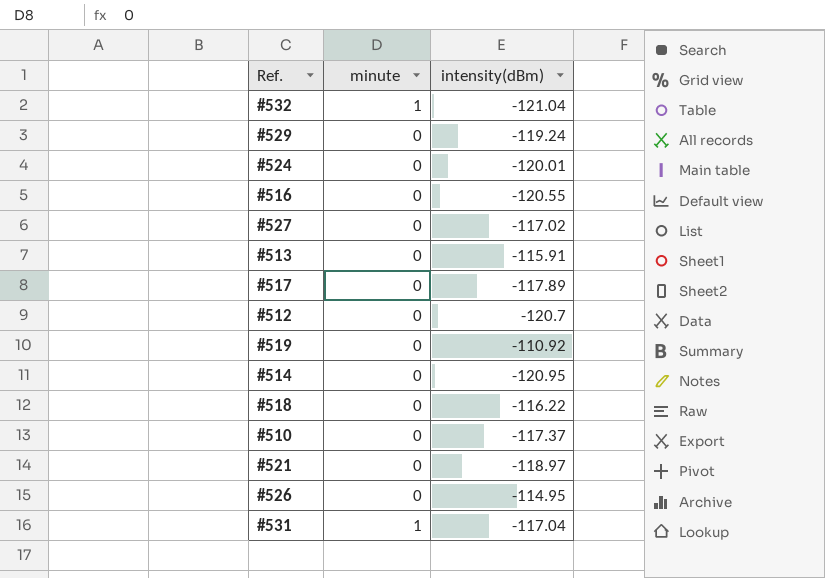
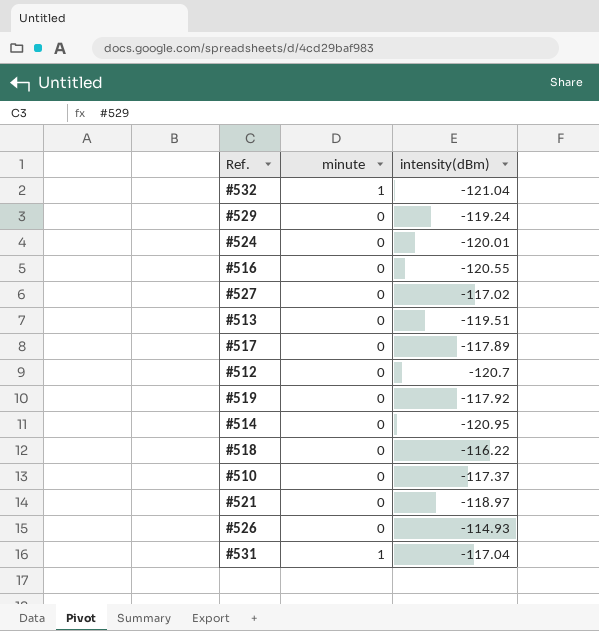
#513 | intensity(dBm): -115.91 -> -119.51
#519 | intensity(dBm): -110.92 -> -117.92
#526 | intensity(dBm): -114.95 -> -114.93

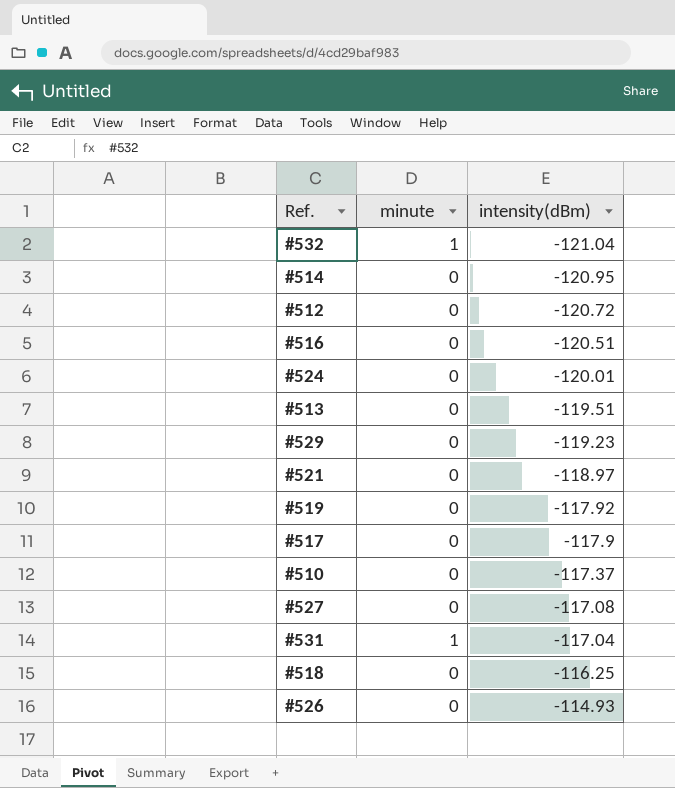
row order: none -> intensity(dBm) ascending
#512 | intensity(dBm): -120.7 -> -120.72
#516 | intensity(dBm): -120.55 -> -120.51
#529 | intensity(dBm): -119.24 -> -119.23
#517 | intensity(dBm): -117.89 -> -117.9
#527 | intensity(dBm): -117.02 -> -117.08
#518 | intensity(dBm): -116.22 -> -116.25

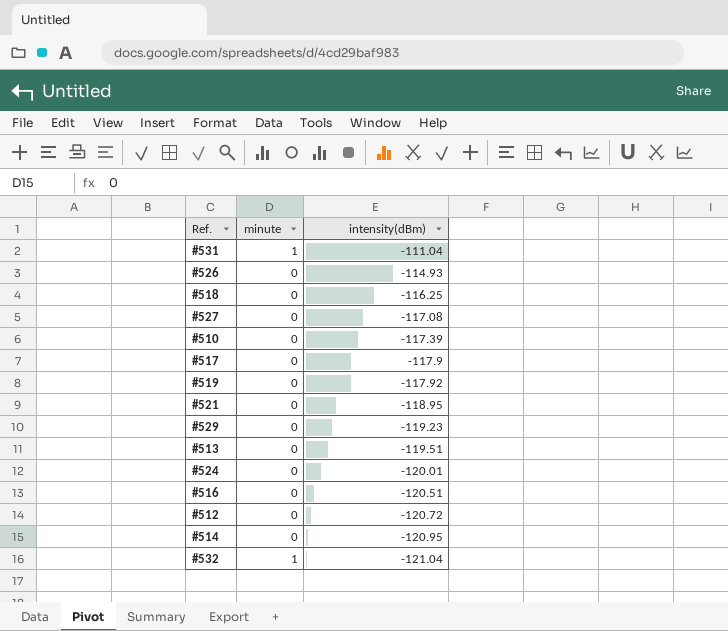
row order: intensity(dBm) ascending -> intensity(dBm) descending
#531 | intensity(dBm): -117.04 -> -111.04
#510 | intensity(dBm): -117.37 -> -117.39
#521 | intensity(dBm): -118.97 -> -118.95

